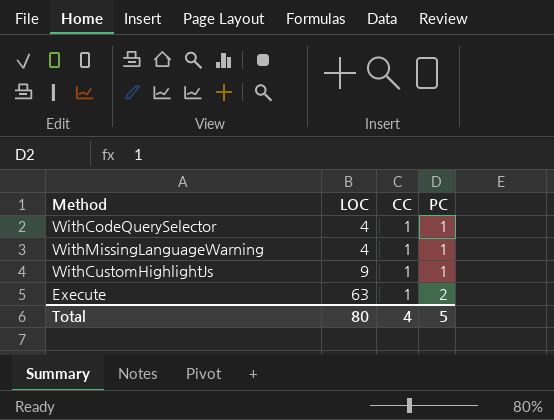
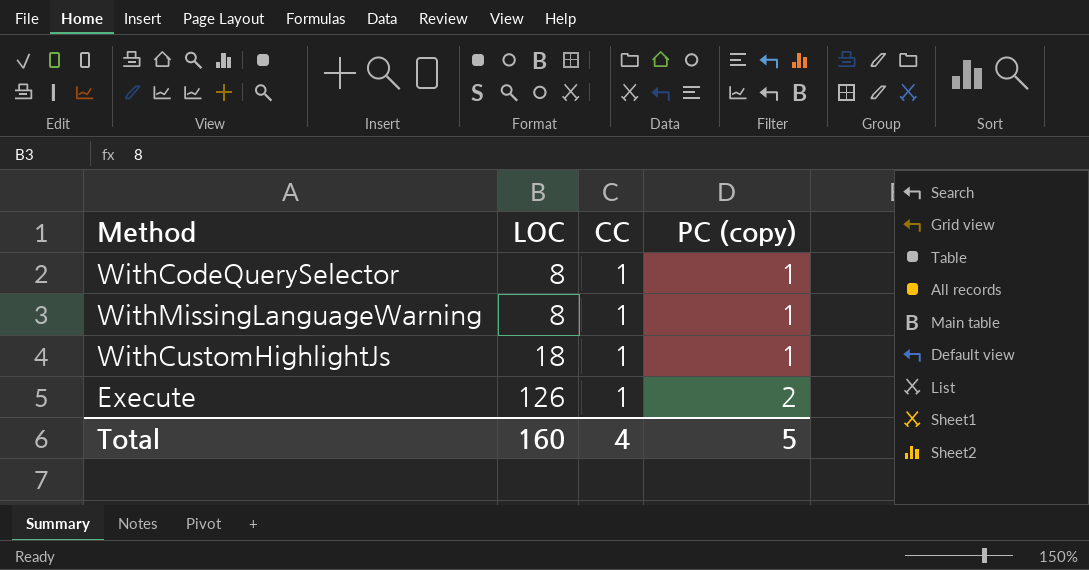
column name: PC -> PC (copy)
WithCodeQuerySelector | LOC: 4 -> 8
WithMissingLanguageWarning | LOC: 4 -> 8
WithCustomHighlightJs | LOC: 9 -> 18
Execute | LOC: 63 -> 126
Total | LOC: 80 -> 160

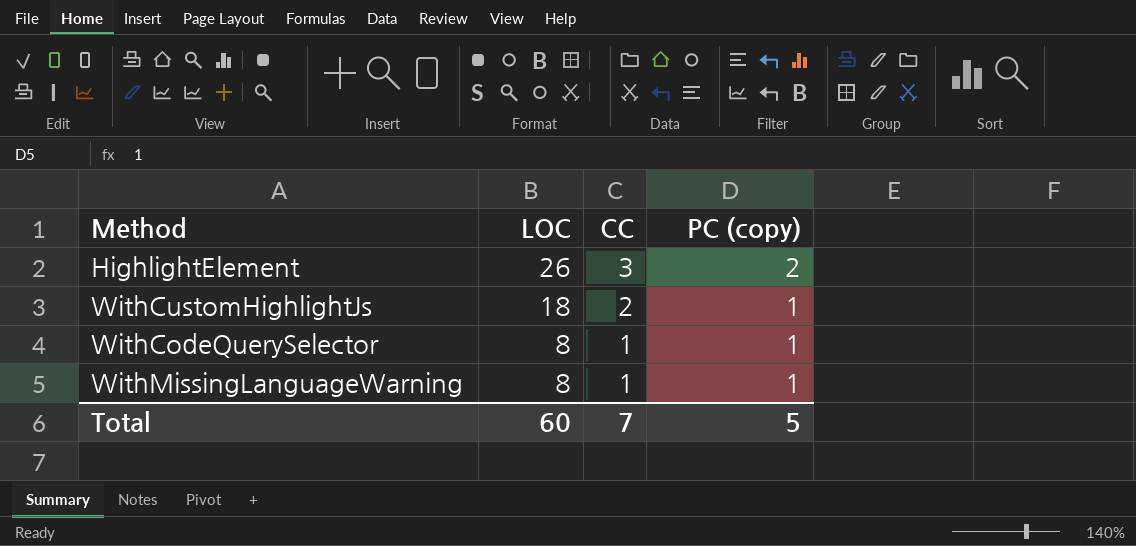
row order: LOC ascending -> LOC descending
row Execute: 126 | 1 | 2 -> none
row HighlightElement: none -> 26 | 3 | 2
WithCustomHighlightJs | CC: 1 -> 2
Total | LOC: 160 -> 60
Total | CC: 4 -> 7

